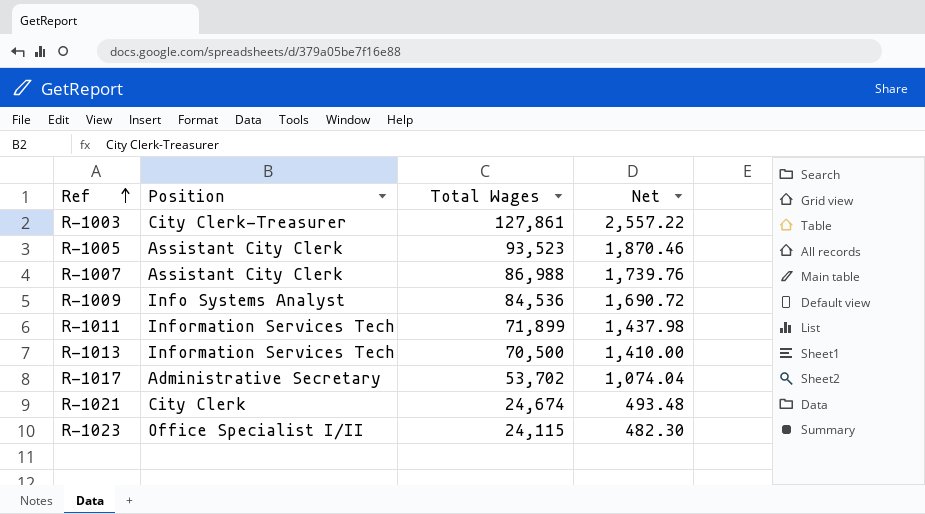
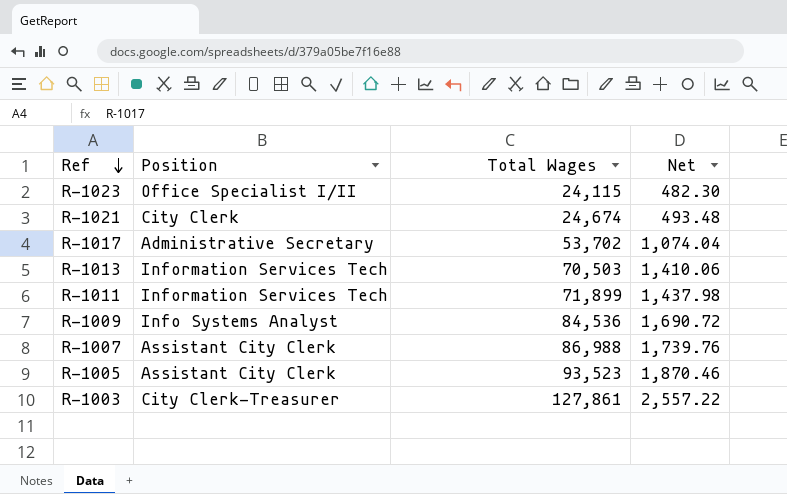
row order: Ref ascending -> Ref descending
R-1013 | Total Wages: 70,500 -> 70,503
R-1013 | Net: 1,410.00 -> 1,410.06

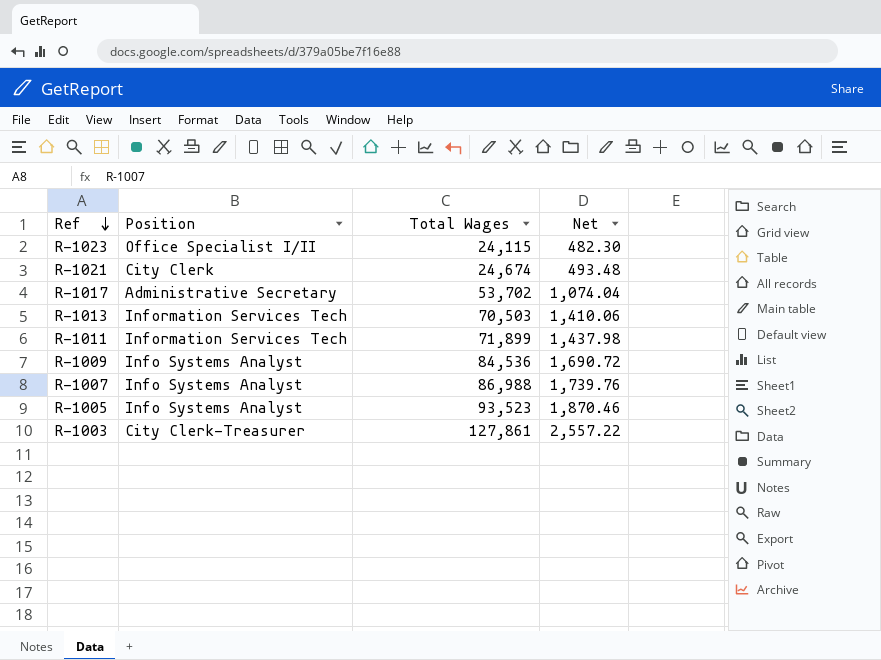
R-1007 | Position: Assistant City Clerk -> Info Systems Analyst
R-1005 | Position: Assistant City Clerk -> Info Systems Analyst

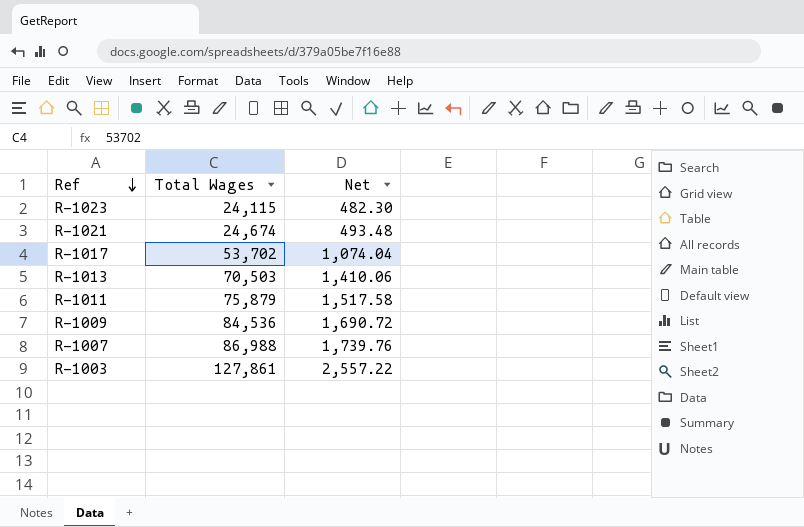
column Position | position: 2 -> none
row R-1005: Info Systems Analyst | 93,523 | 1,870.46 -> none
R-1011 | Total Wages: 71,899 -> 75,879
R-1011 | Net: 1,437.98 -> 1,517.58

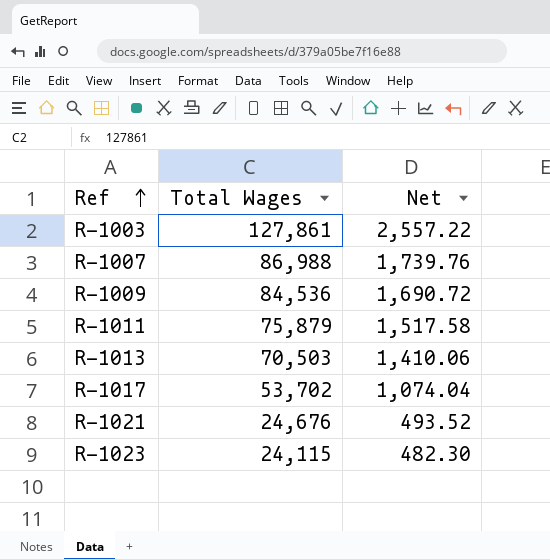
row order: Ref descending -> Ref ascending
R-1021 | Total Wages: 24,674 -> 24,676
R-1021 | Net: 493.48 -> 493.52

